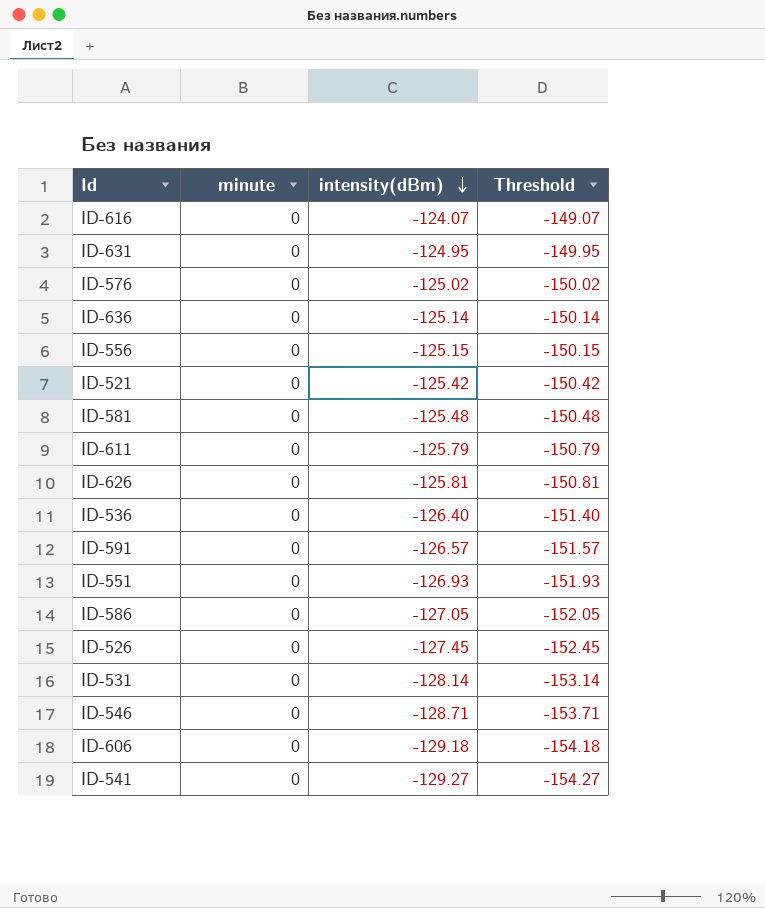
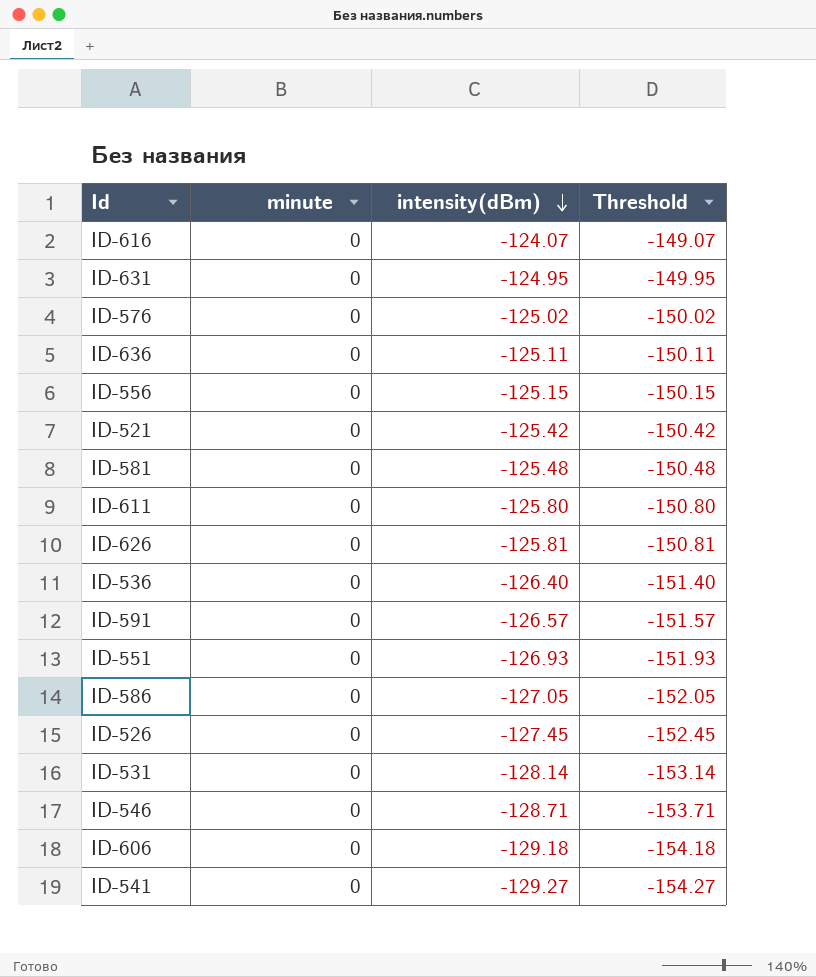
ID-636 | intensity(dBm): -125.14 -> -125.11
ID-636 | Threshold: -150.14 -> -150.11
ID-611 | intensity(dBm): -125.79 -> -125.80
ID-611 | Threshold: -150.79 -> -150.80

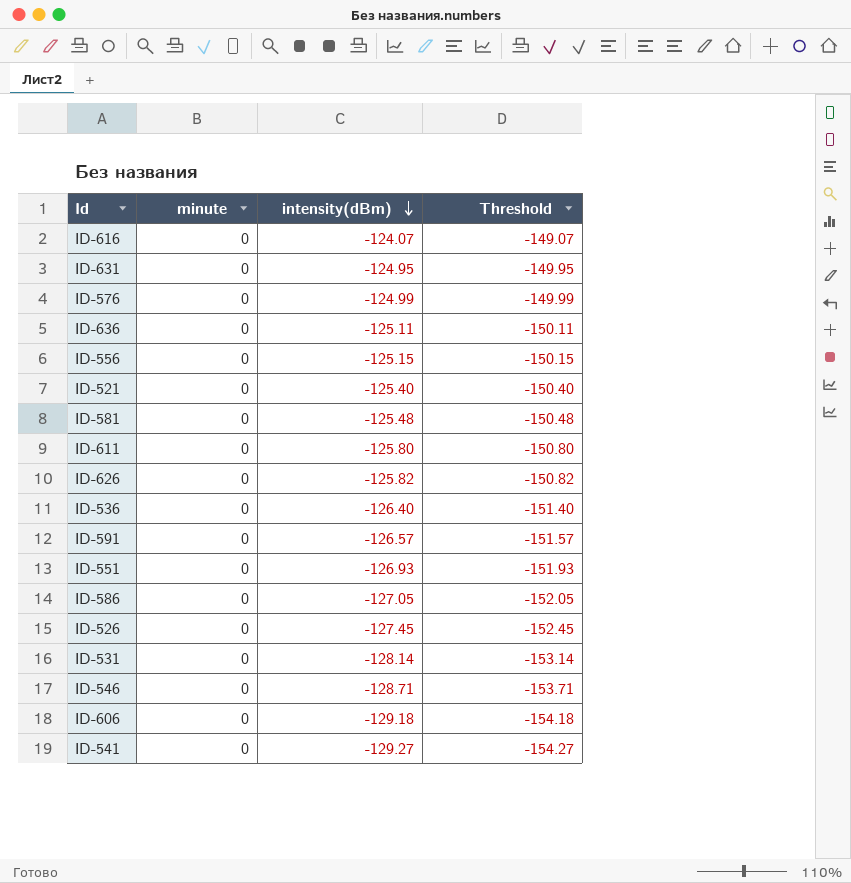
ID-576 | intensity(dBm): -125.02 -> -124.99
ID-576 | Threshold: -150.02 -> -149.99
ID-521 | intensity(dBm): -125.42 -> -125.40
ID-521 | Threshold: -150.42 -> -150.40
ID-626 | intensity(dBm): -125.81 -> -125.82
ID-626 | Threshold: -150.81 -> -150.82

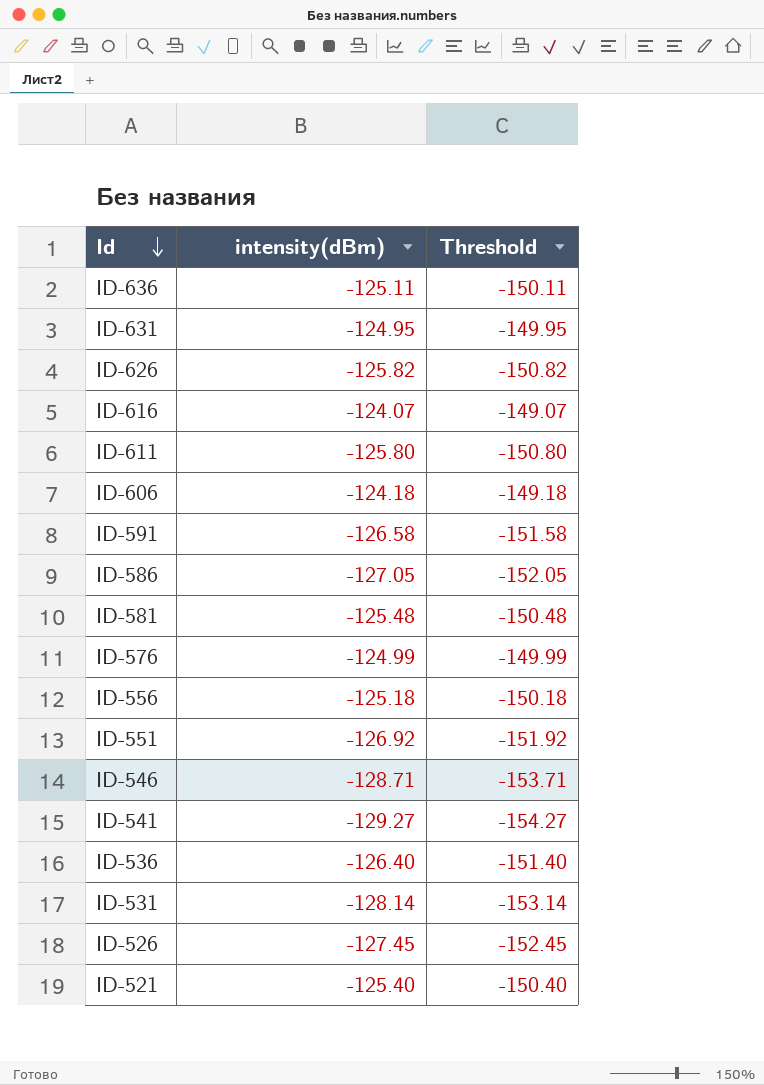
row order: intensity(dBm) descending -> Id descending
column minute | position: 2 -> none
ID-606 | intensity(dBm): -129.18 -> -124.18
ID-606 | Threshold: -154.18 -> -149.18
ID-591 | intensity(dBm): -126.57 -> -126.58
ID-591 | Threshold: -151.57 -> -151.58
ID-556 | intensity(dBm): -125.15 -> -125.18
ID-556 | Threshold: -150.15 -> -150.18
ID-551 | intensity(dBm): -126.93 -> -126.92
ID-551 | Threshold: -151.93 -> -151.92

